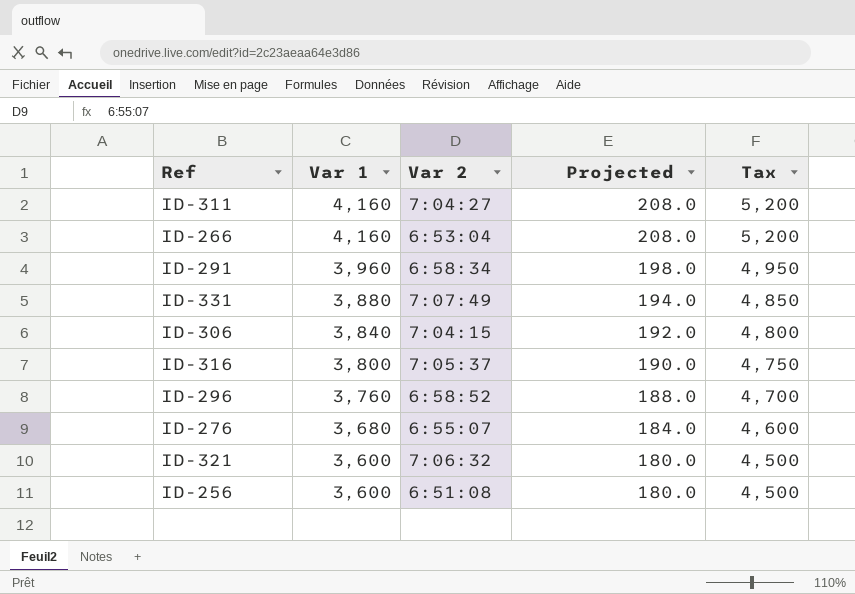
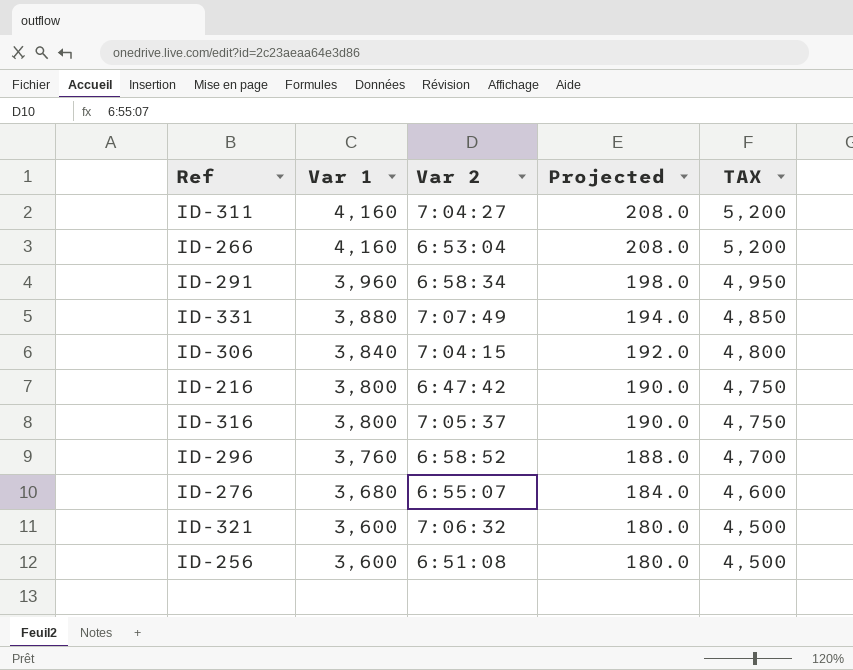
column name: Tax -> TAX
row ID-216: none -> 3,800 | 6:47:42 | 190.0 | 4,750

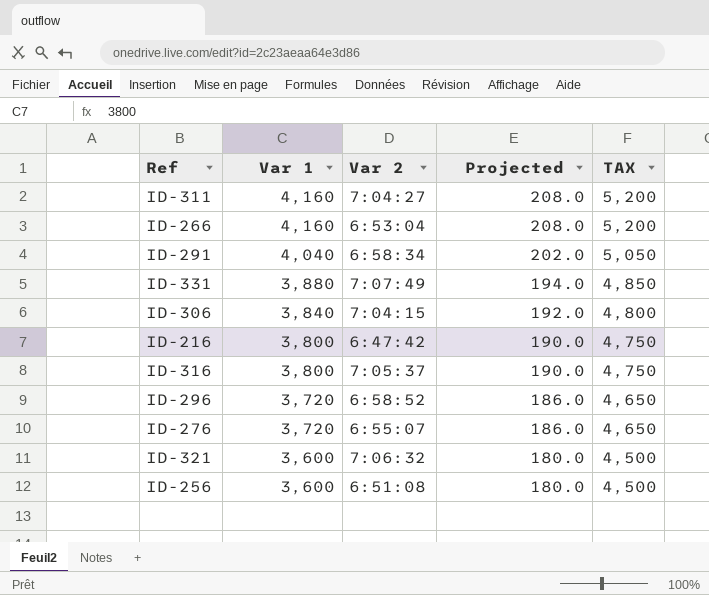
ID-291 | Var 1: 3,960 -> 4,040
ID-291 | Projected: 198.0 -> 202.0
ID-291 | TAX: 4,950 -> 5,050
ID-296 | Var 1: 3,760 -> 3,720
ID-296 | Projected: 188.0 -> 186.0
ID-296 | TAX: 4,700 -> 4,650
ID-276 | Var 1: 3,680 -> 3,720
ID-276 | Projected: 184.0 -> 186.0
ID-276 | TAX: 4,600 -> 4,650

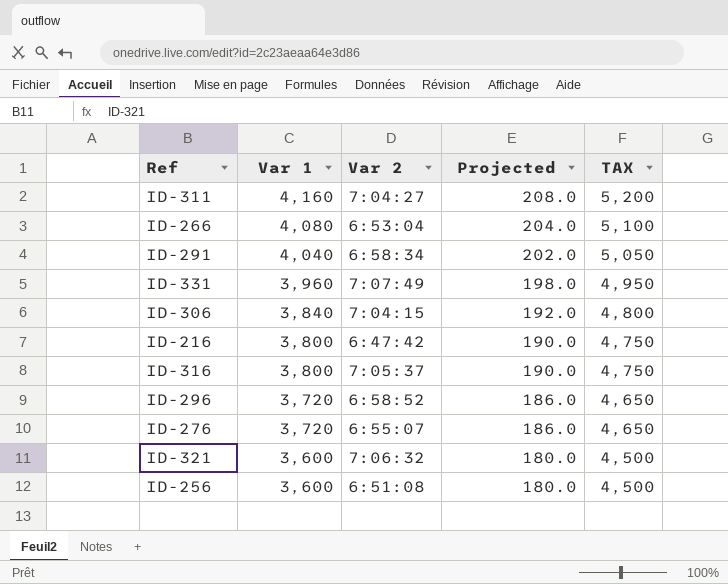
ID-266 | Var 1: 4,160 -> 4,080
ID-266 | Projected: 208.0 -> 204.0
ID-266 | TAX: 5,200 -> 5,100
ID-331 | Var 1: 3,880 -> 3,960
ID-331 | Projected: 194.0 -> 198.0
ID-331 | TAX: 4,850 -> 4,950

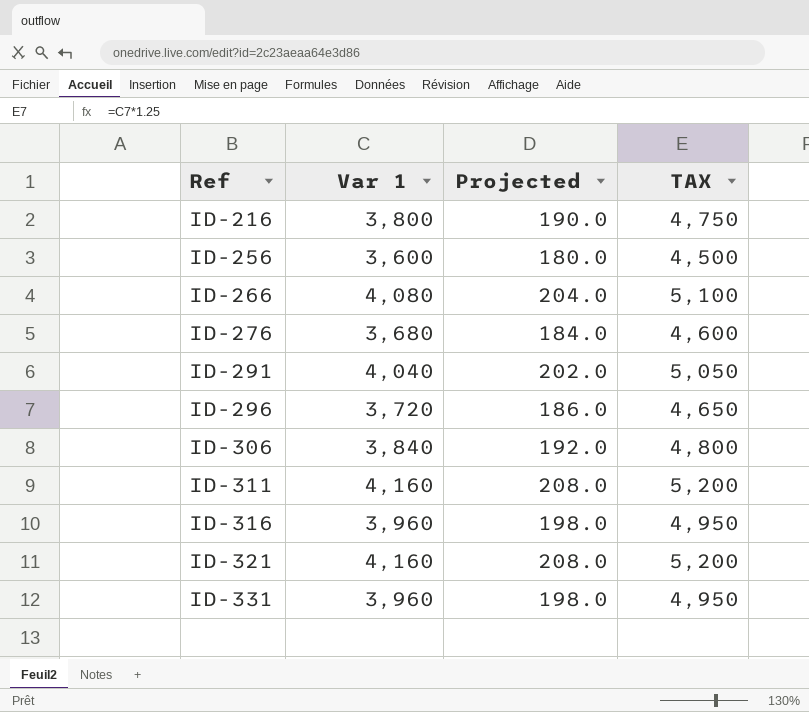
row order: Var 1 descending -> Ref ascending
column Var 2 | position: 3 -> none
ID-276 | Var 1: 3,720 -> 3,680
ID-276 | Projected: 186.0 -> 184.0
ID-276 | TAX: 4,650 -> 4,600
ID-316 | Var 1: 3,800 -> 3,960
ID-316 | Projected: 190.0 -> 198.0
ID-316 | TAX: 4,750 -> 4,950
ID-321 | Var 1: 3,600 -> 4,160
ID-321 | Projected: 180.0 -> 208.0
ID-321 | TAX: 4,500 -> 5,200

